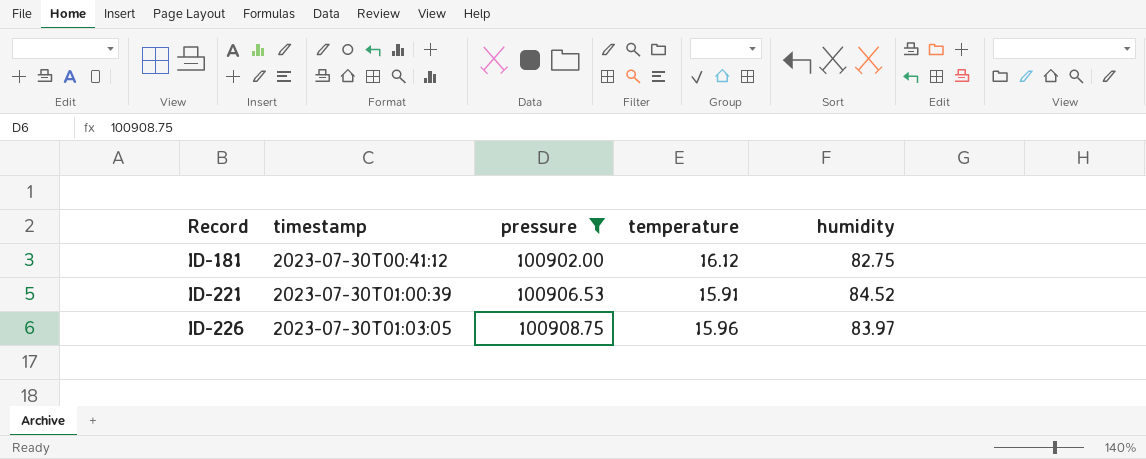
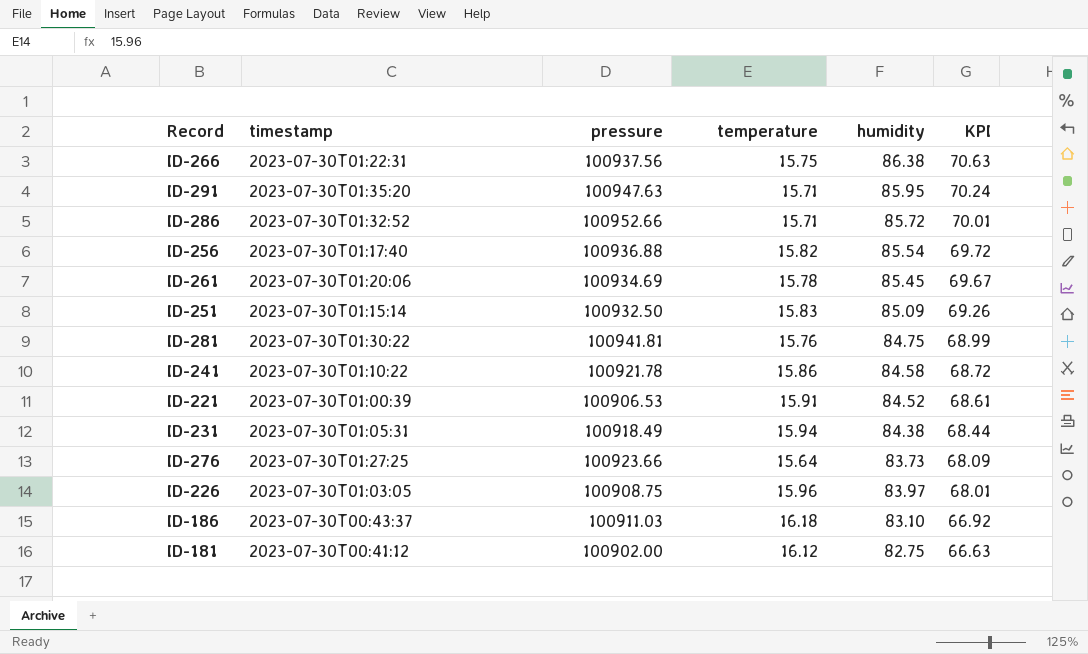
filter: pressure <= 100908.75 -> none
row order: Record ascending -> KPI descending
column KPI | formula: none -> [humidity] - [temperature]

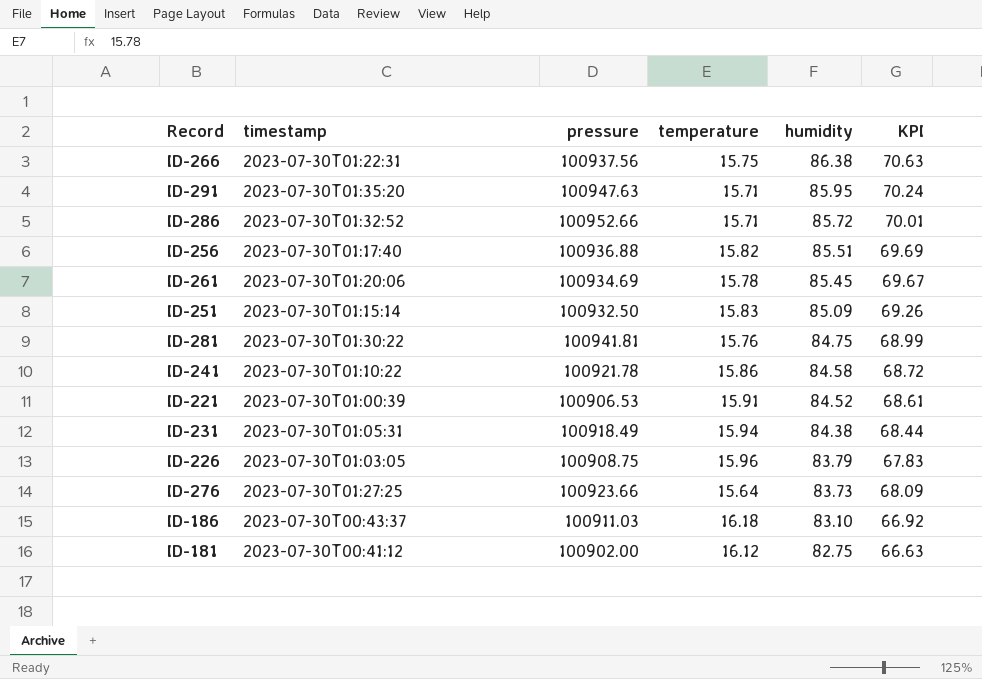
row order: KPI descending -> humidity descending
ID-256 | humidity: 85.54 -> 85.51
ID-256 | KPI: 69.72 -> 69.69
ID-226 | humidity: 83.97 -> 83.79
ID-226 | KPI: 68.01 -> 67.83

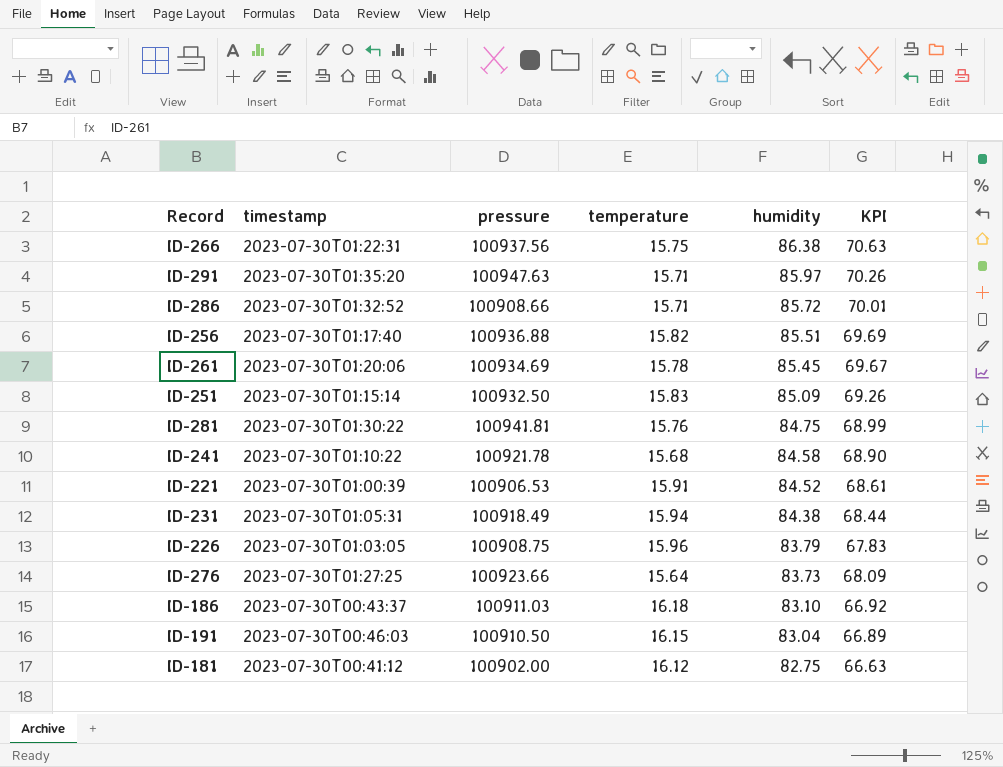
ID-291 | humidity: 85.95 -> 85.97
ID-291 | KPI: 70.24 -> 70.26
ID-286 | pressure: 100952.66 -> 100908.66
ID-241 | temperature: 15.86 -> 15.68
ID-241 | KPI: 68.72 -> 68.90
row ID-191: none -> 2023-07-30T00:46:03 | 100910.50 | 16.15 | 83.04 | 66.89

